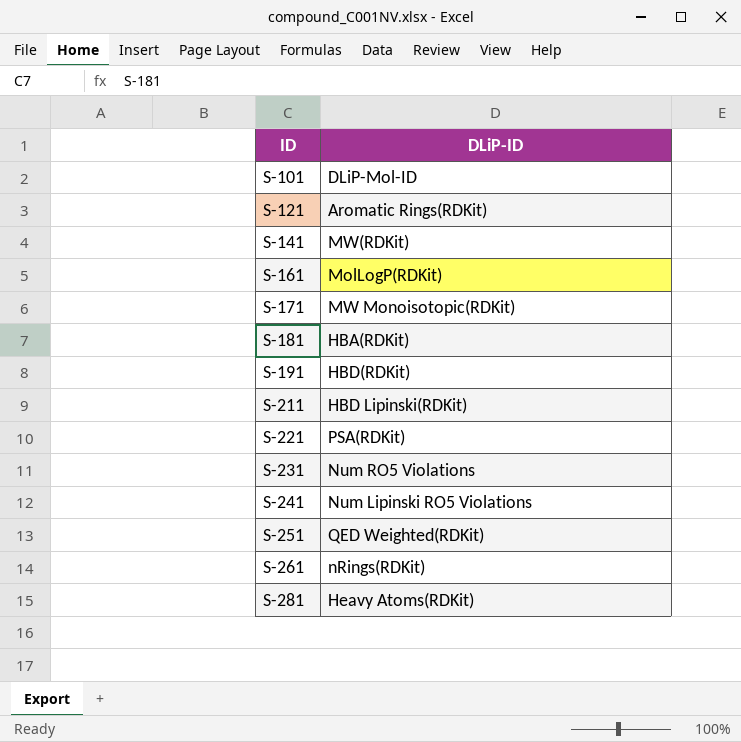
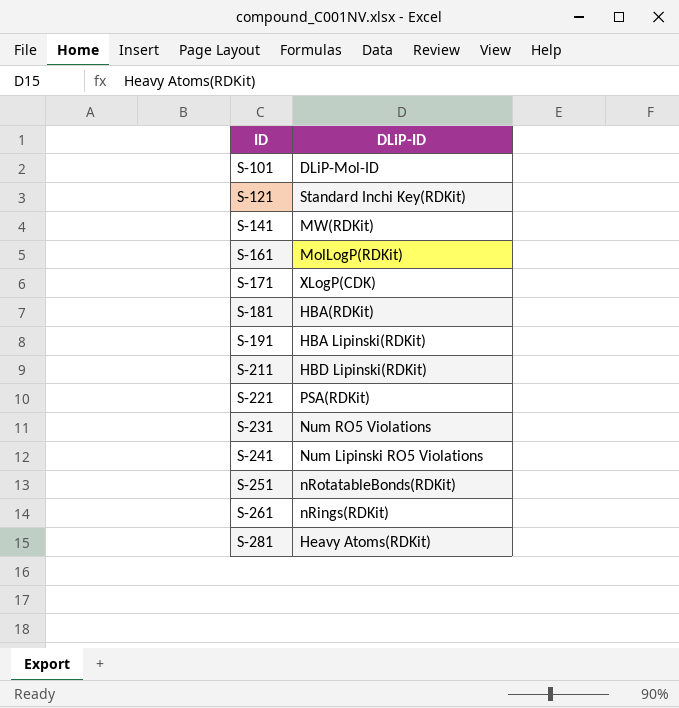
S-121 | DLiP-ID: Aromatic Rings(RDKit) -> Standard Inchi Key(RDKit)
S-171 | DLiP-ID: MW Monoisotopic(RDKit) -> XLogP(CDK)
S-191 | DLiP-ID: HBD(RDKit) -> HBA Lipinski(RDKit)
S-251 | DLiP-ID: QED Weighted(RDKit) -> nRotatableBonds(RDKit)

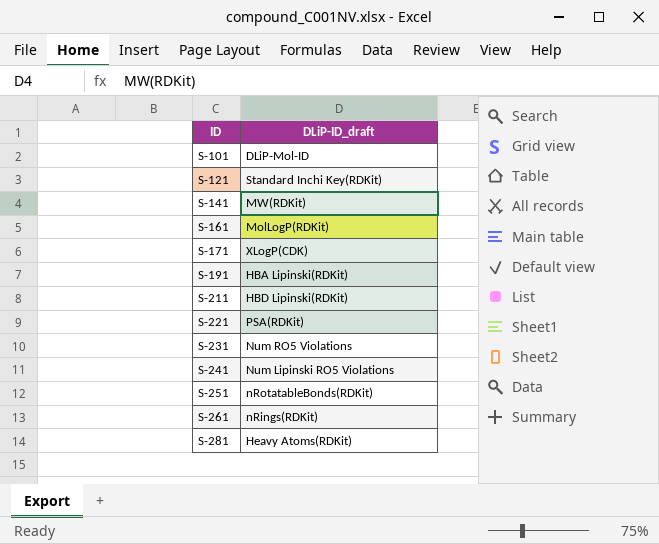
column name: DLiP-ID -> DLiP-ID_draft
row S-181: HBA(RDKit) -> none

